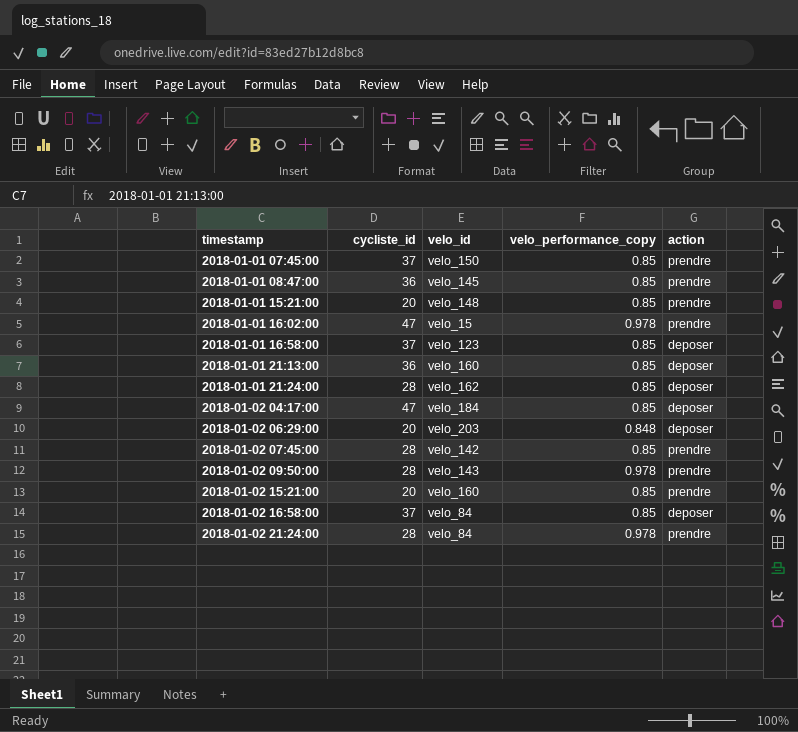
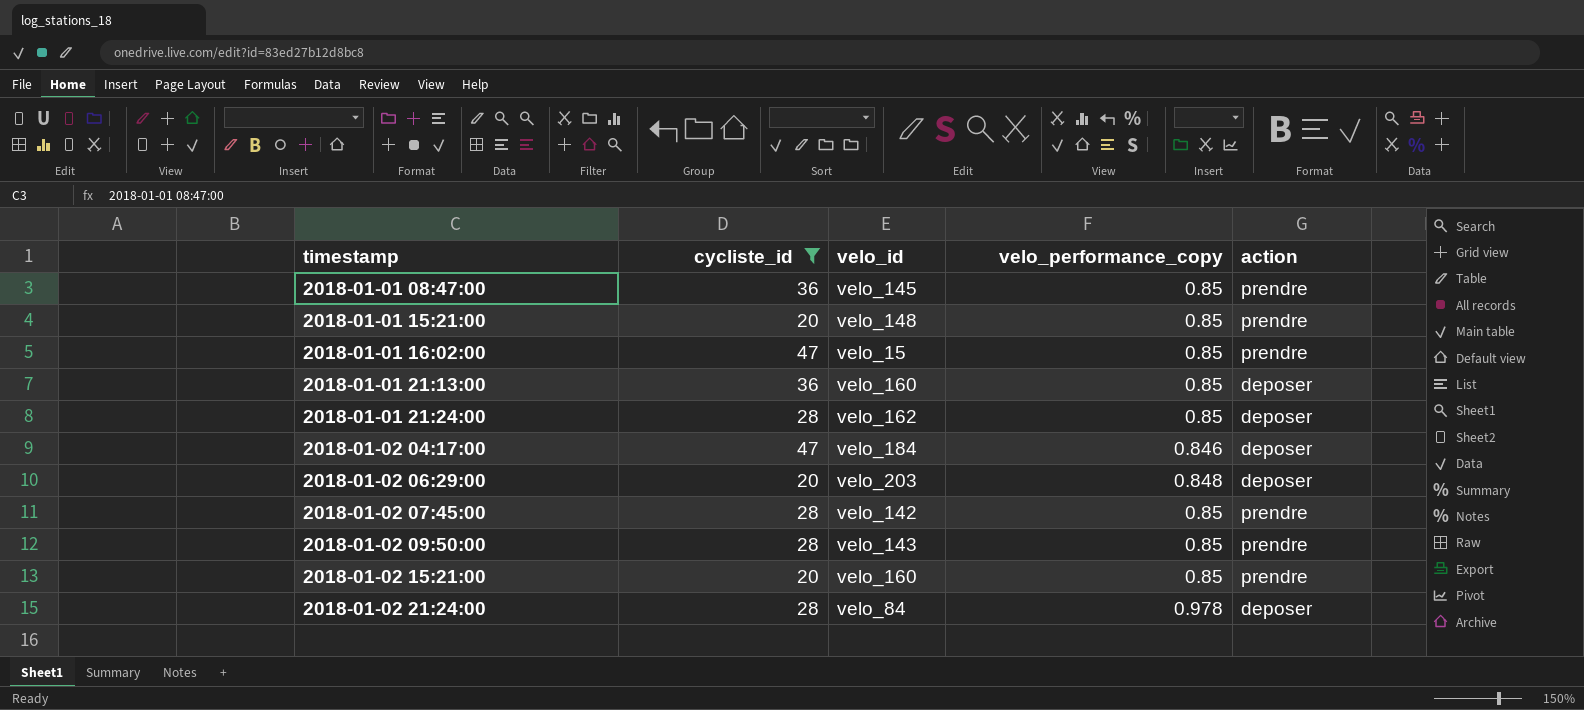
filter: none -> cycliste_id != 37
2018-01-01 16:02:00 | velo_performance_copy: 0.978 -> 0.85
2018-01-02 04:17:00 | velo_performance_copy: 0.85 -> 0.846
2018-01-02 09:50:00 | velo_performance_copy: 0.978 -> 0.85
2018-01-02 21:24:00 | action: prendre -> deposer

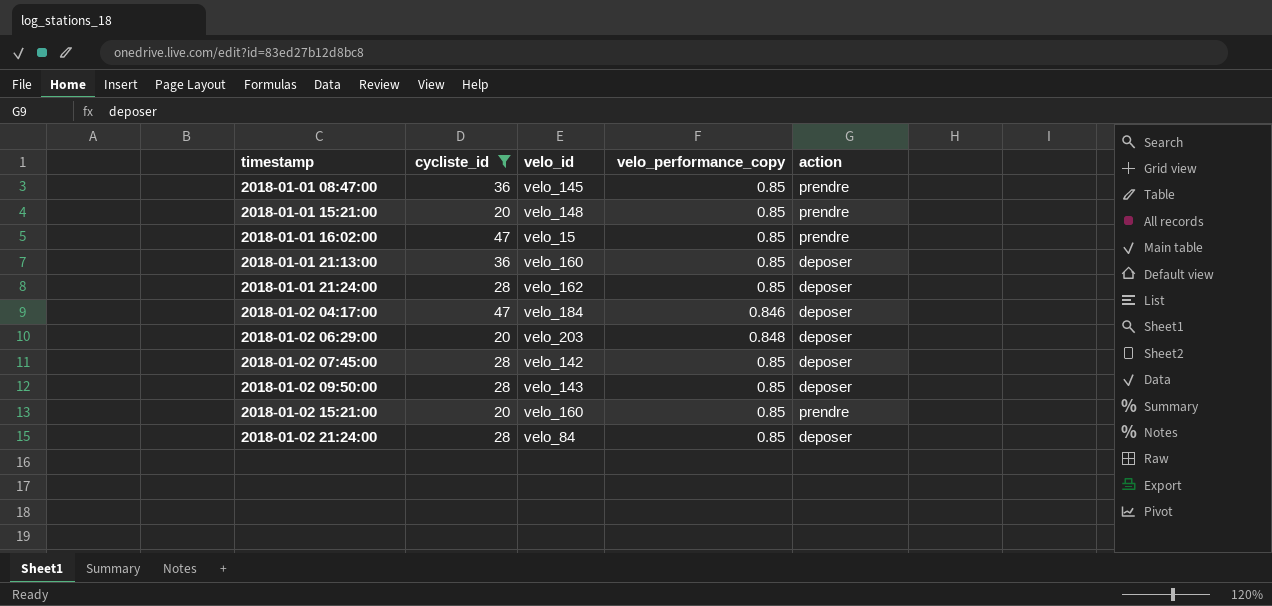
2018-01-02 07:45:00 | action: prendre -> deposer
2018-01-02 09:50:00 | action: prendre -> deposer
2018-01-02 21:24:00 | velo_performance_copy: 0.978 -> 0.85

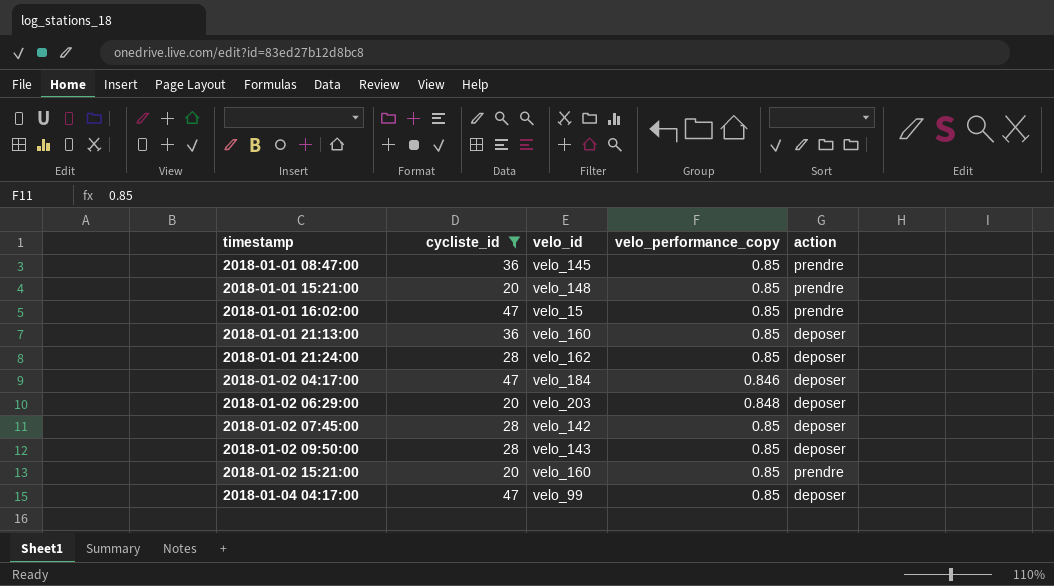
row 2018-01-02 21:24:00: 28 | velo_84 | 0.85 | deposer -> none
row 2018-01-04 04:17:00: none -> 47 | velo_99 | 0.85 | deposer

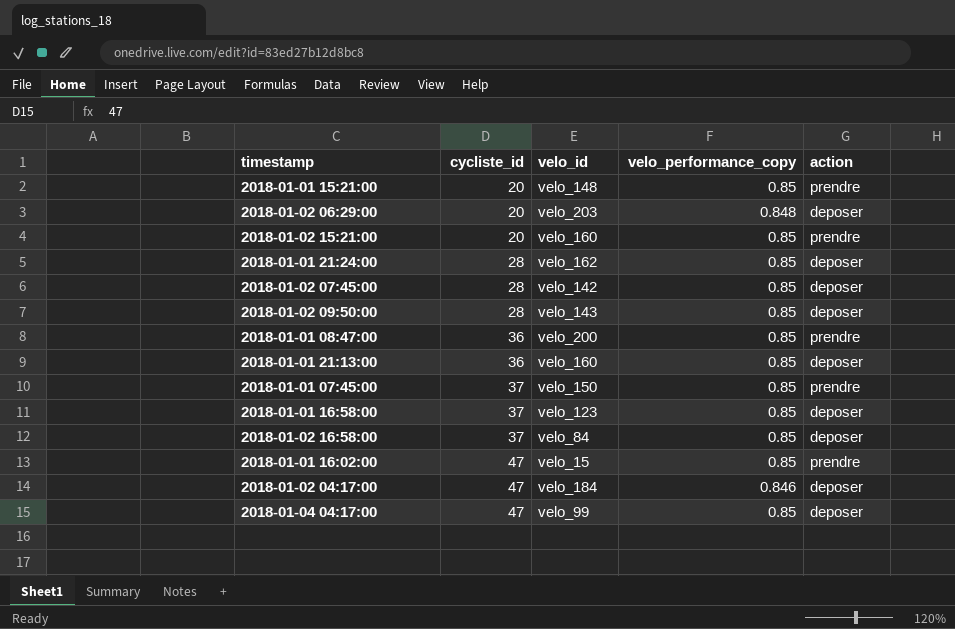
filter: cycliste_id != 37 -> none
row order: timestamp ascending -> cycliste_id ascending
2018-01-01 08:47:00 | velo_id: velo_145 -> velo_200

